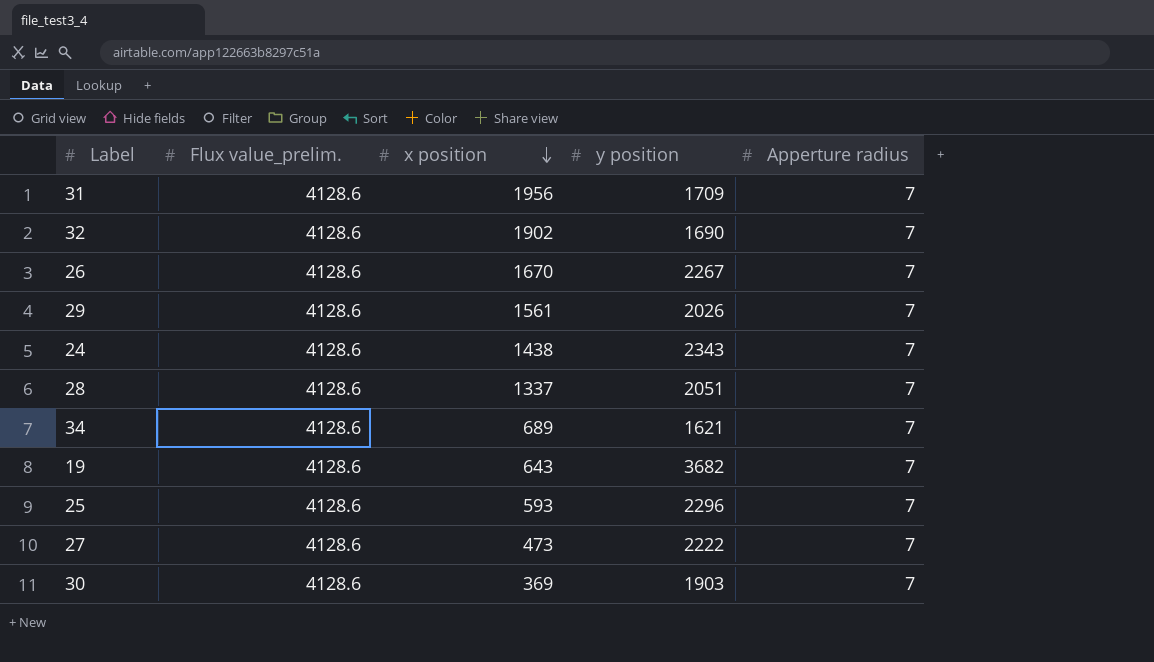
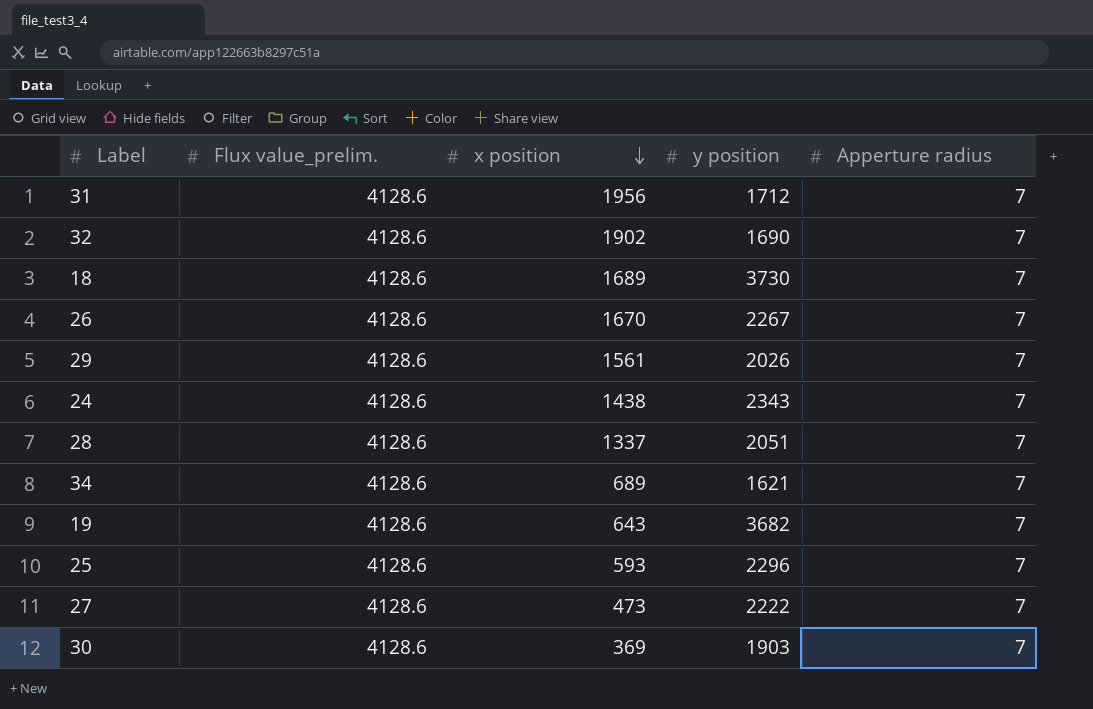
31 | y position: 1709 -> 1712
row 18: none -> 4128.6 | 1689 | 3730 | 7

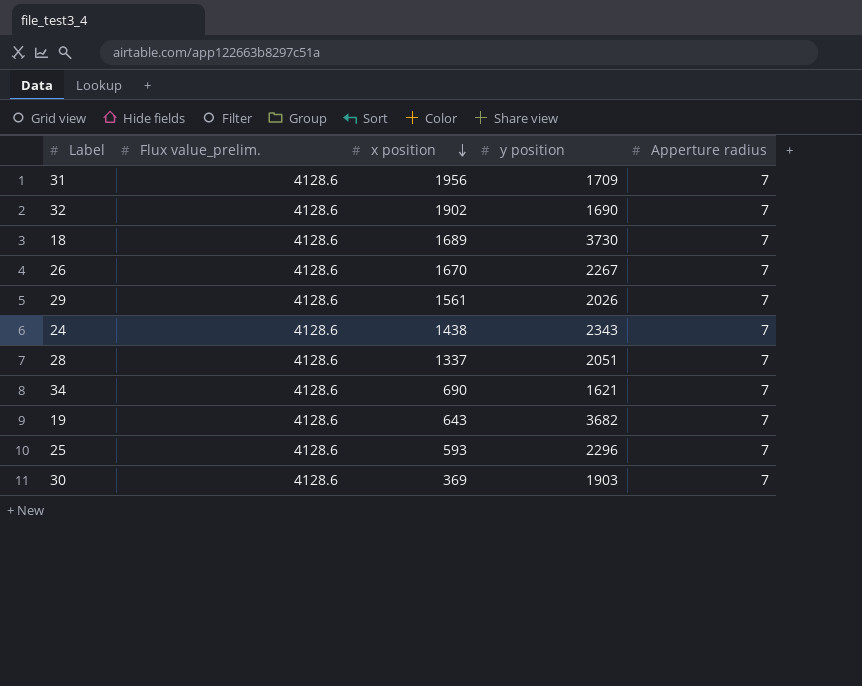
row 27: 4128.6 | 473 | 2222 | 7 -> none
31 | y position: 1712 -> 1709
34 | x position: 689 -> 690

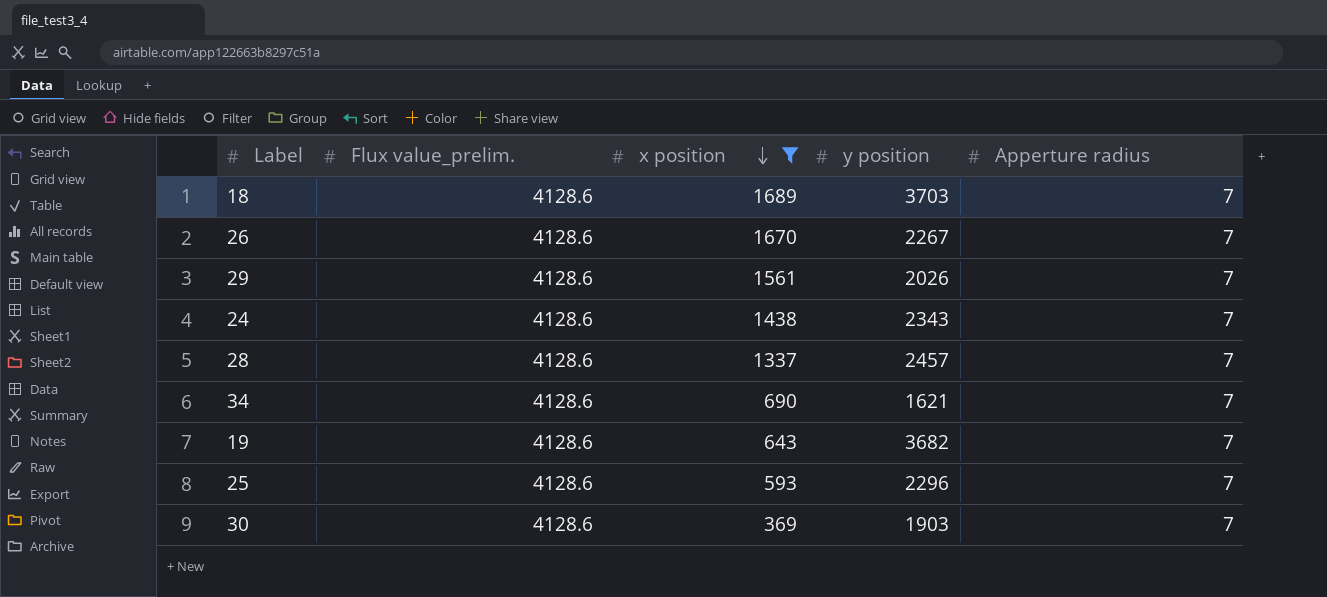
filter: none -> x position <= 1689
18 | y position: 3730 -> 3703
28 | y position: 2051 -> 2457

